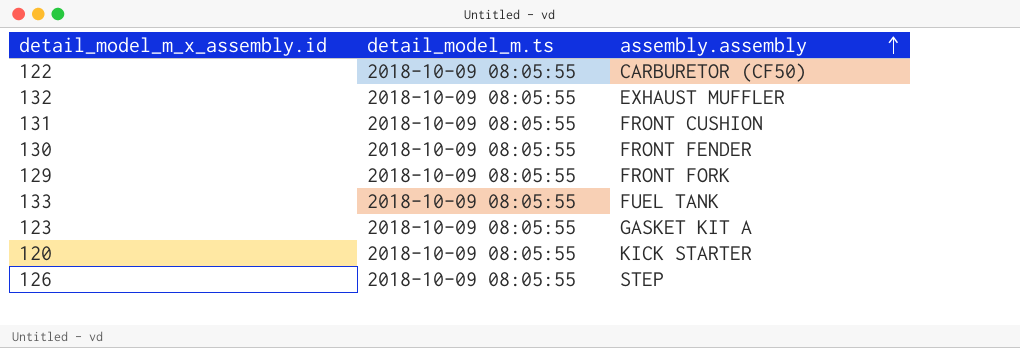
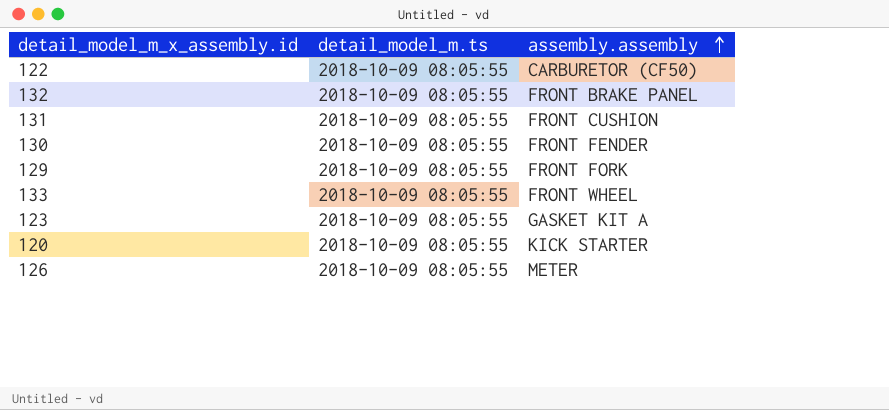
132 | assembly.assembly: EXHAUST MUFFLER -> FRONT BRAKE PANEL
133 | assembly.assembly: FUEL TANK -> FRONT WHEEL
126 | assembly.assembly: STEP -> METER

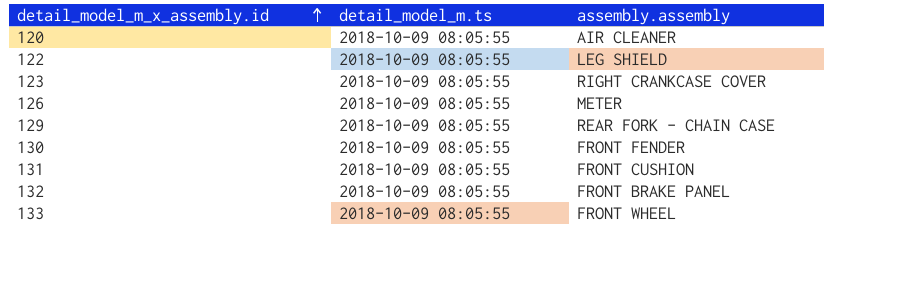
row order: assembly.assembly ascending -> detail_model_m_x_assembly.id ascending
120 | assembly.assembly: KICK STARTER -> AIR CLEANER
122 | assembly.assembly: CARBURETOR (CF50) -> LEG SHIELD
123 | assembly.assembly: GASKET KIT A -> RIGHT CRANKCASE COVER
129 | assembly.assembly: FRONT FORK -> REAR FORK - CHAIN CASE

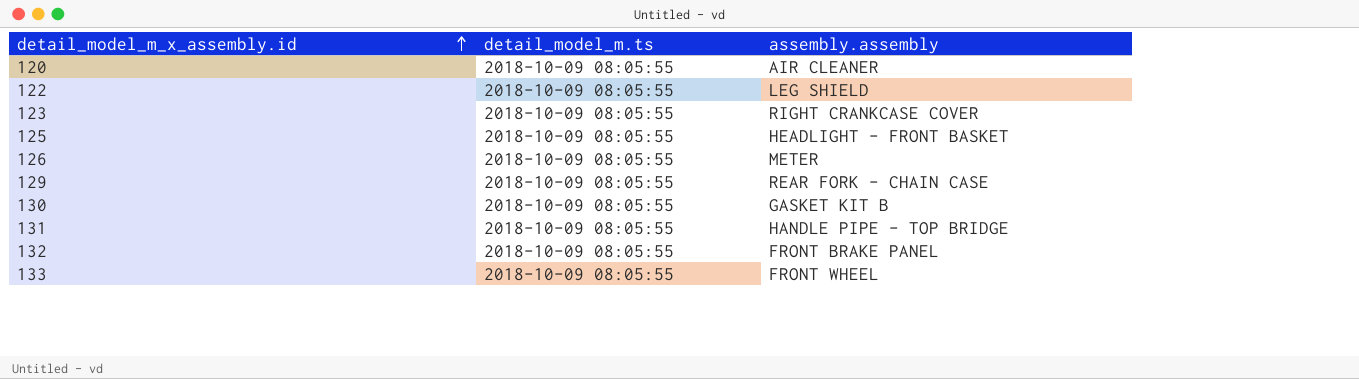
row 125: none -> 2018-10-09 08:05:55 | HEADLIGHT - FRONT BASKET
130 | assembly.assembly: FRONT FENDER -> GASKET KIT B
131 | assembly.assembly: FRONT CUSHION -> HANDLE PIPE - TOP BRIDGE

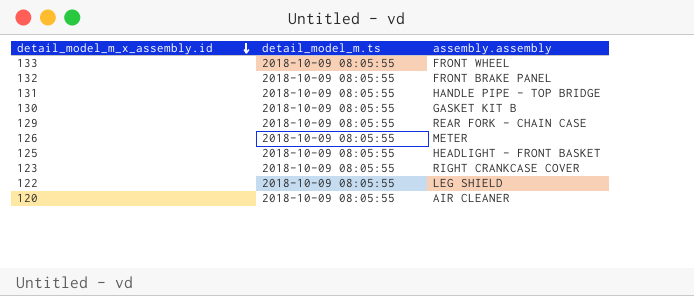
row order: detail_model_m_x_assembly.id ascending -> detail_model_m_x_assembly.id descending

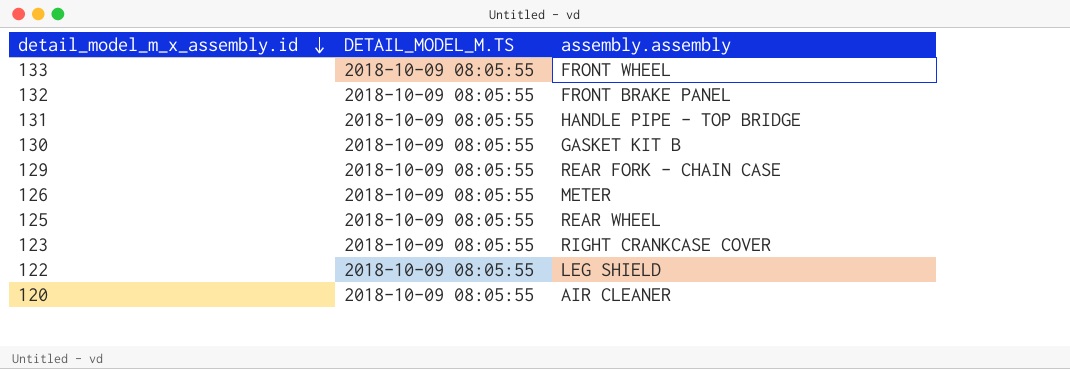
column name: detail_model_m.ts -> DETAIL_MODEL_M.TS
125 | assembly.assembly: HEADLIGHT - FRONT BASKET -> REAR WHEEL

